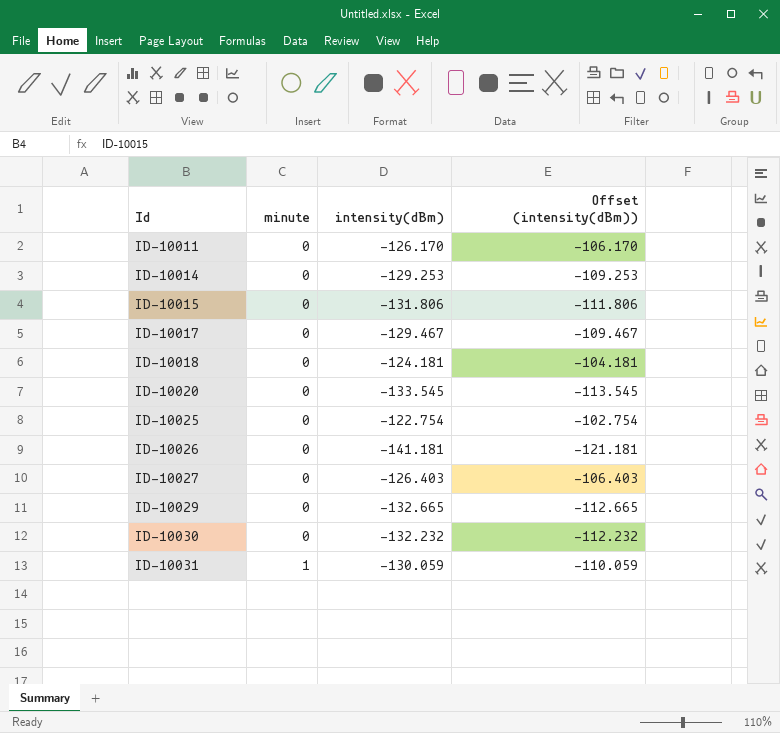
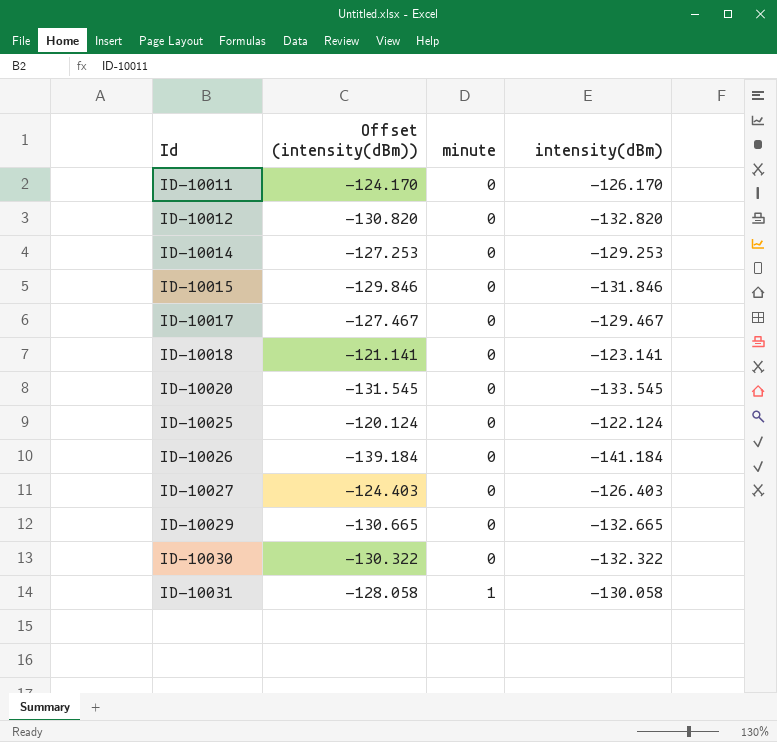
column Offset (intensity(dBm)) | formula: [intensity(dBm)] + 20 -> [intensity(dBm)] + 2
column Offset (intensity(dBm)) | position: 4 -> 2
row ID-10012: none -> -130.820 | 0 | -132.820
ID-10015 | intensity(dBm): -131.806 -> -131.846
ID-10018 | intensity(dBm): -124.181 -> -123.141
ID-10025 | intensity(dBm): -122.754 -> -122.124
ID-10026 | intensity(dBm): -141.181 -> -141.184
ID-10030 | intensity(dBm): -132.232 -> -132.322
ID-10031 | intensity(dBm): -130.059 -> -130.058

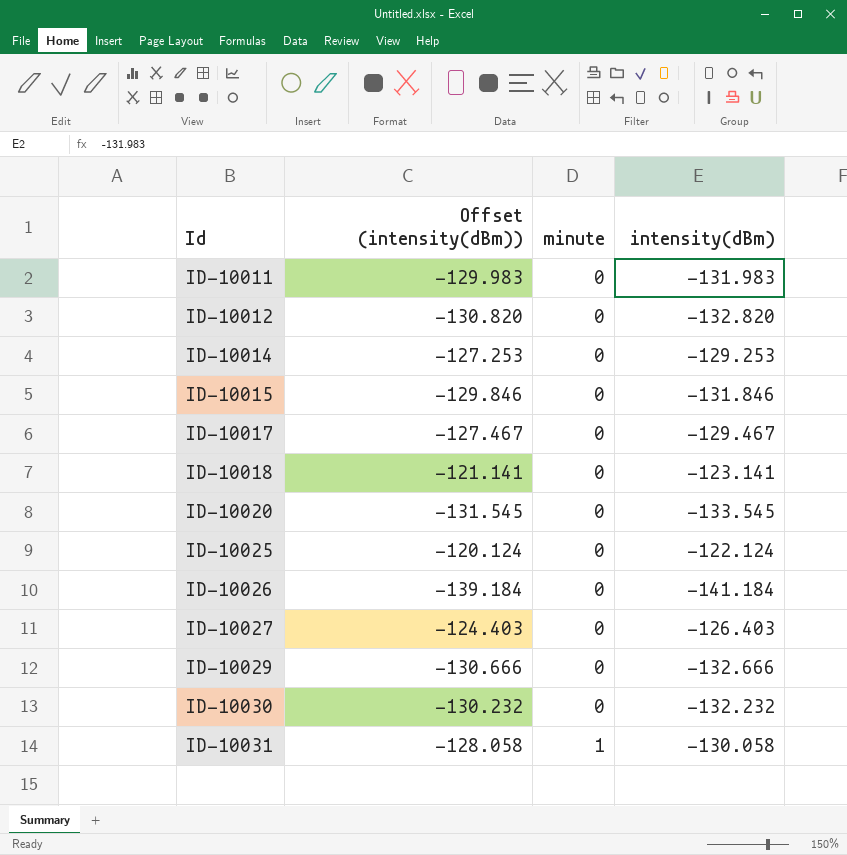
ID-10011 | Offset (intensity(dBm)): -124.170 -> -129.983
ID-10011 | intensity(dBm): -126.170 -> -131.983
ID-10029 | Offset (intensity(dBm)): -130.665 -> -130.666
ID-10029 | intensity(dBm): -132.665 -> -132.666
ID-10030 | Offset (intensity(dBm)): -130.322 -> -130.232
ID-10030 | intensity(dBm): -132.322 -> -132.232

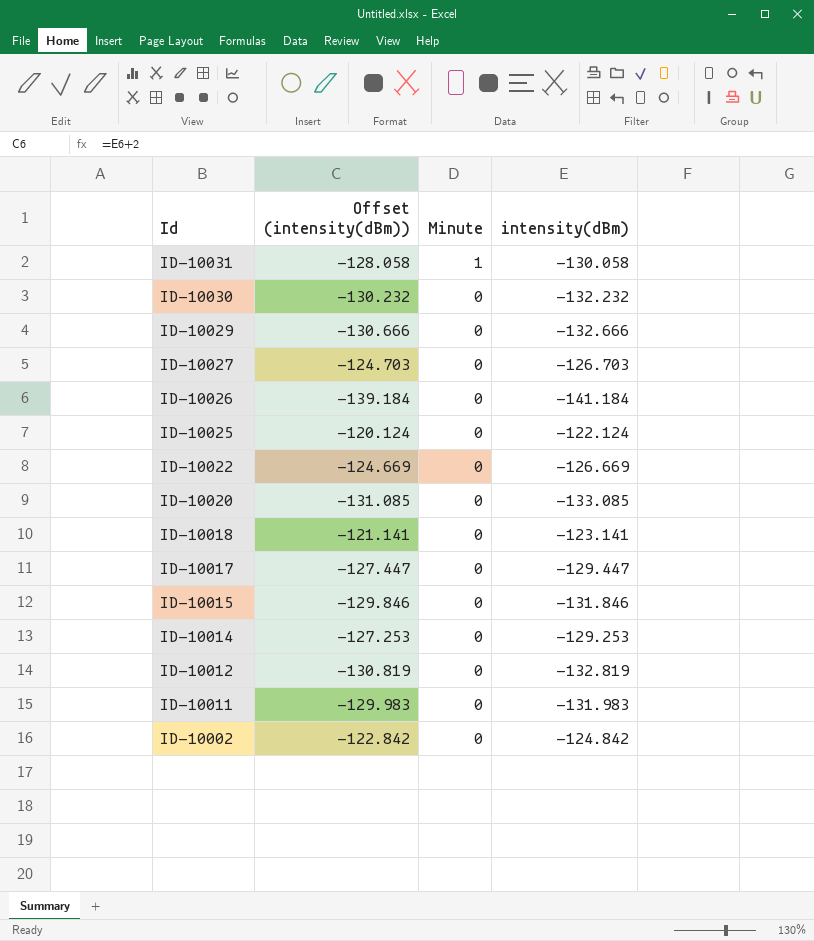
row order: Id ascending -> Id descending
column name: minute -> Minute
ID-10027 | Offset (intensity(dBm)): -124.403 -> -124.703
ID-10027 | intensity(dBm): -126.403 -> -126.703
row ID-10022: none -> -124.669 | 0 | -126.669
ID-10020 | Offset (intensity(dBm)): -131.545 -> -131.085
ID-10020 | intensity(dBm): -133.545 -> -133.085
ID-10017 | Offset (intensity(dBm)): -127.467 -> -127.447
ID-10017 | intensity(dBm): -129.467 -> -129.447
ID-10012 | Offset (intensity(dBm)): -130.820 -> -130.819
ID-10012 | intensity(dBm): -132.820 -> -132.819
row ID-10002: none -> -122.842 | 0 | -124.842

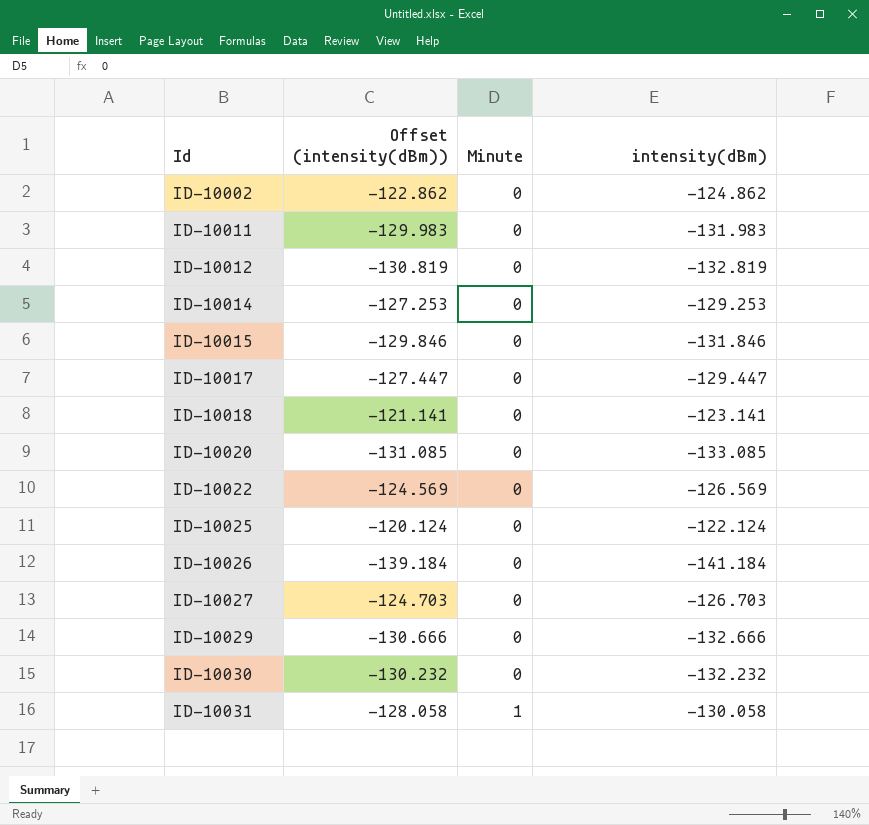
row order: Id descending -> Id ascending
ID-10002 | Offset (intensity(dBm)): -122.842 -> -122.862
ID-10002 | intensity(dBm): -124.842 -> -124.862
ID-10022 | Offset (intensity(dBm)): -124.669 -> -124.569
ID-10022 | intensity(dBm): -126.669 -> -126.569

